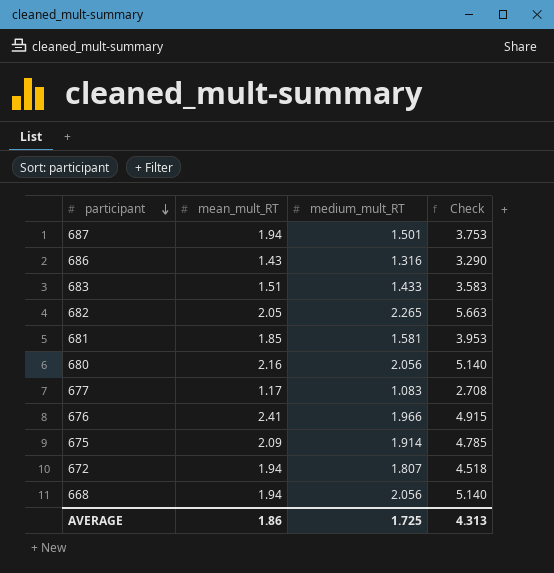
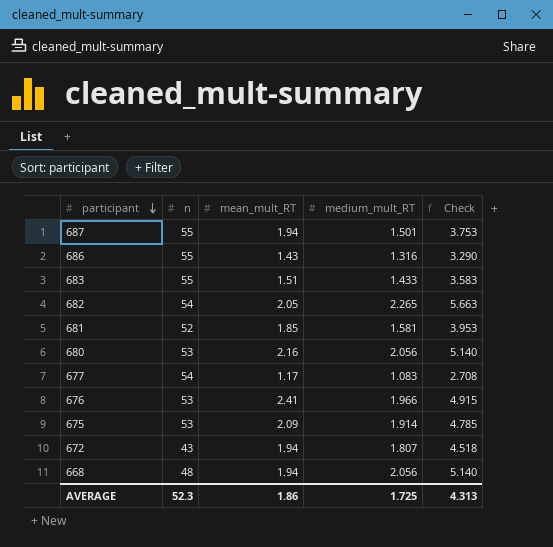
column n | position: none -> 2

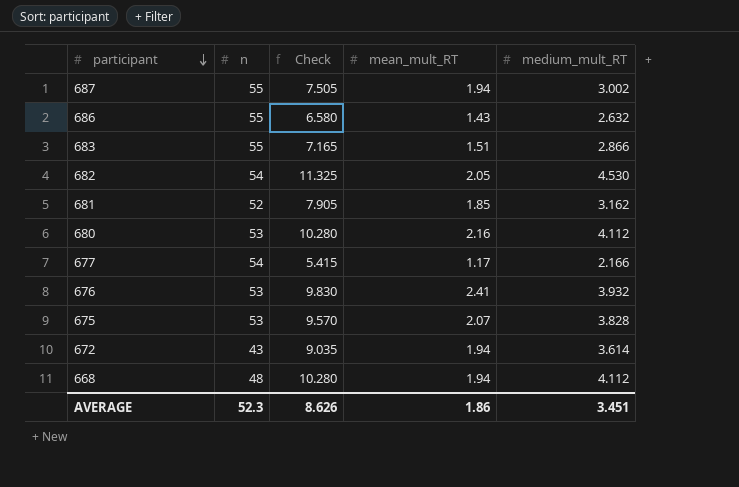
column Check | position: 5 -> 3
687 | Check: 3.753 -> 7.505
687 | medium_mult_RT: 1.501 -> 3.002
686 | Check: 3.290 -> 6.580
686 | medium_mult_RT: 1.316 -> 2.632
683 | Check: 3.583 -> 7.165
683 | medium_mult_RT: 1.433 -> 2.866
682 | Check: 5.663 -> 11.325
682 | medium_mult_RT: 2.265 -> 4.530
681 | Check: 3.953 -> 7.905
681 | medium_mult_RT: 1.581 -> 3.162
680 | Check: 5.140 -> 10.280
680 | medium_mult_RT: 2.056 -> 4.112
677 | Check: 2.708 -> 5.415
677 | medium_mult_RT: 1.083 -> 2.166
676 | Check: 4.915 -> 9.830
676 | medium_mult_RT: 1.966 -> 3.932
675 | Check: 4.785 -> 9.570
675 | mean_mult_RT: 2.09 -> 2.07
675 | medium_mult_RT: 1.914 -> 3.828
672 | Check: 4.518 -> 9.035
672 | medium_mult_RT: 1.807 -> 3.614
668 | Check: 5.140 -> 10.280
668 | medium_mult_RT: 2.056 -> 4.112
AVERAGE | Check: 4.313 -> 8.626
AVERAGE | medium_mult_RT: 1.725 -> 3.451

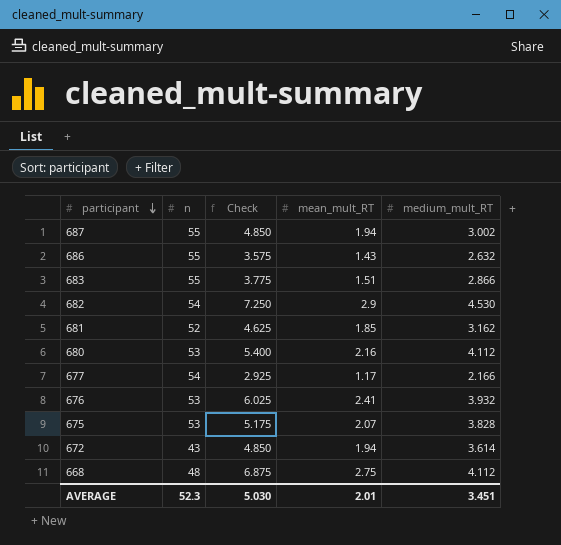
column Check | formula: [medium_mult_RT] * 2.5 -> [mean_mult_RT] * 2.5
682 | mean_mult_RT: 2.05 -> 2.9
668 | mean_mult_RT: 1.94 -> 2.75
AVERAGE | Check: 8.626 -> 5.030
AVERAGE | mean_mult_RT: 1.86 -> 2.01

